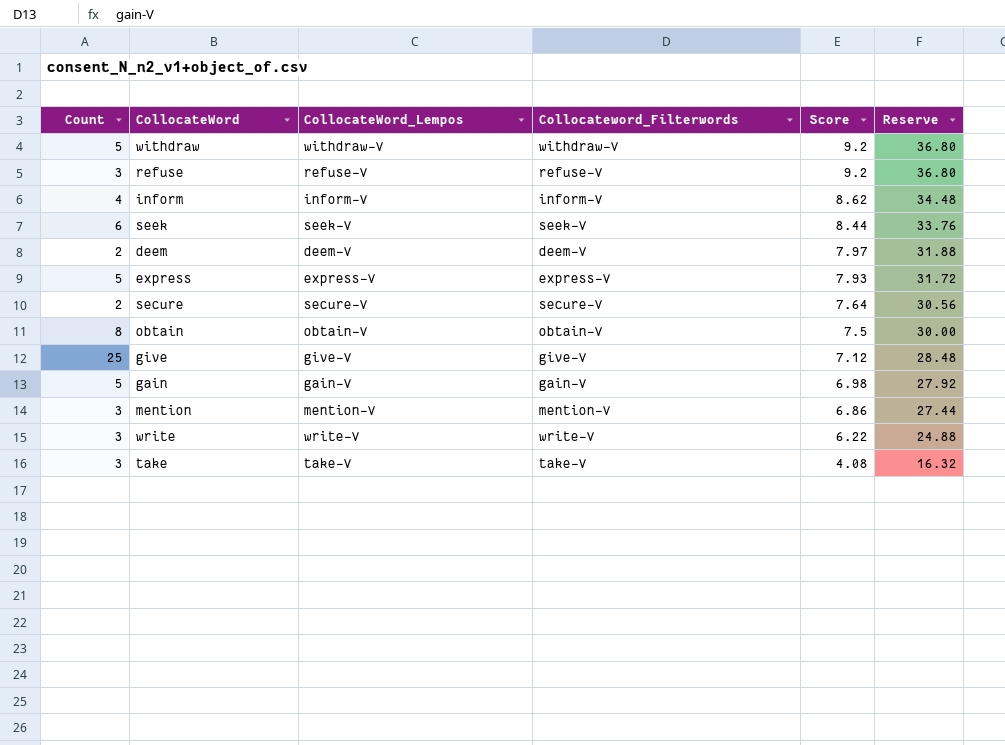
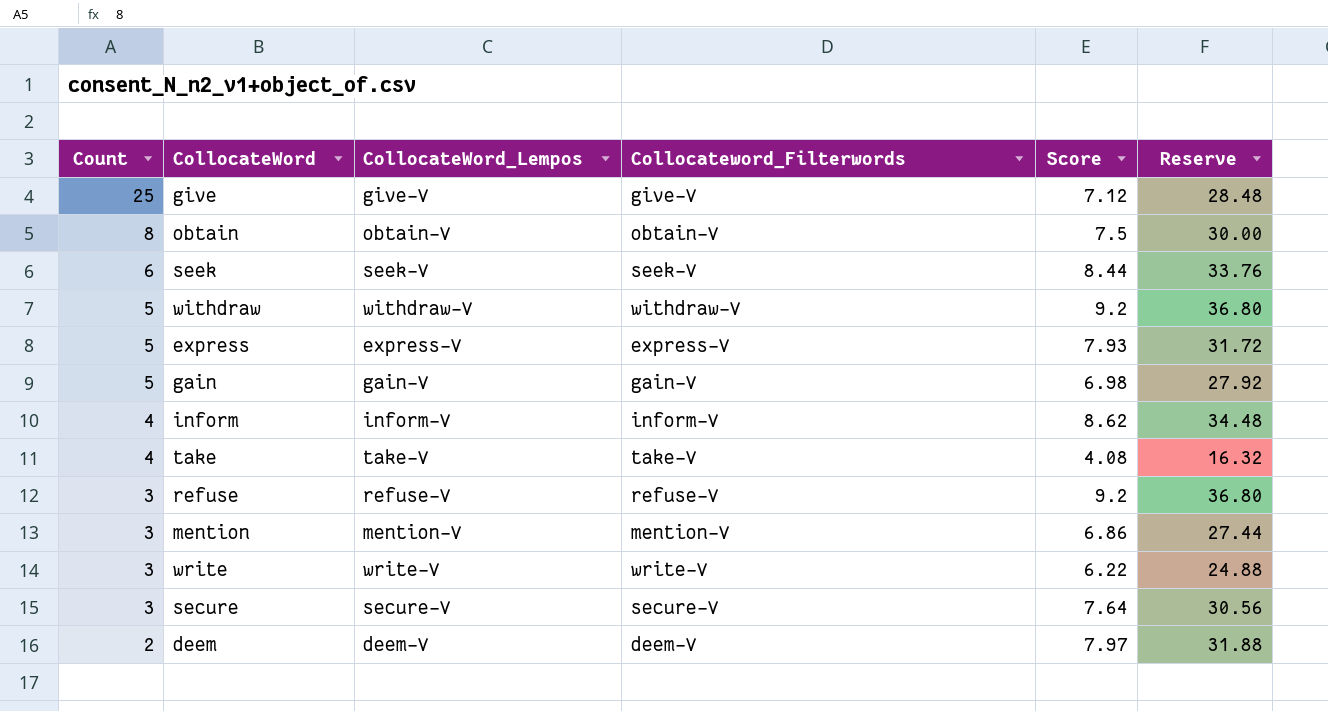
row order: Score descending -> Count descending
take | Count: 3 -> 4
secure | Count: 2 -> 3

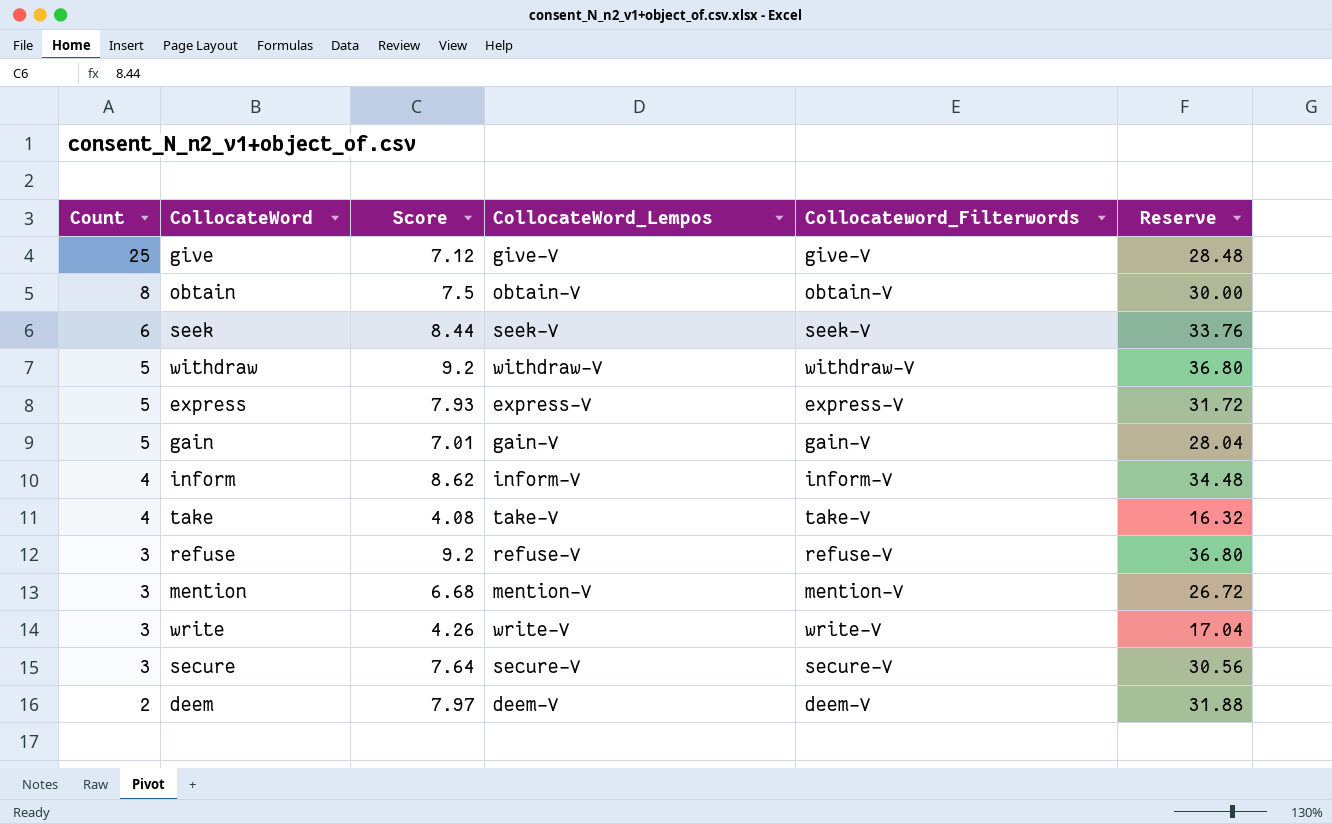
column Score | position: 5 -> 3
gain | Score: 6.98 -> 7.01
gain | Reserve: 27.92 -> 28.04
mention | Score: 6.86 -> 6.68
mention | Reserve: 27.44 -> 26.72
write | Score: 6.22 -> 4.26
write | Reserve: 24.88 -> 17.04

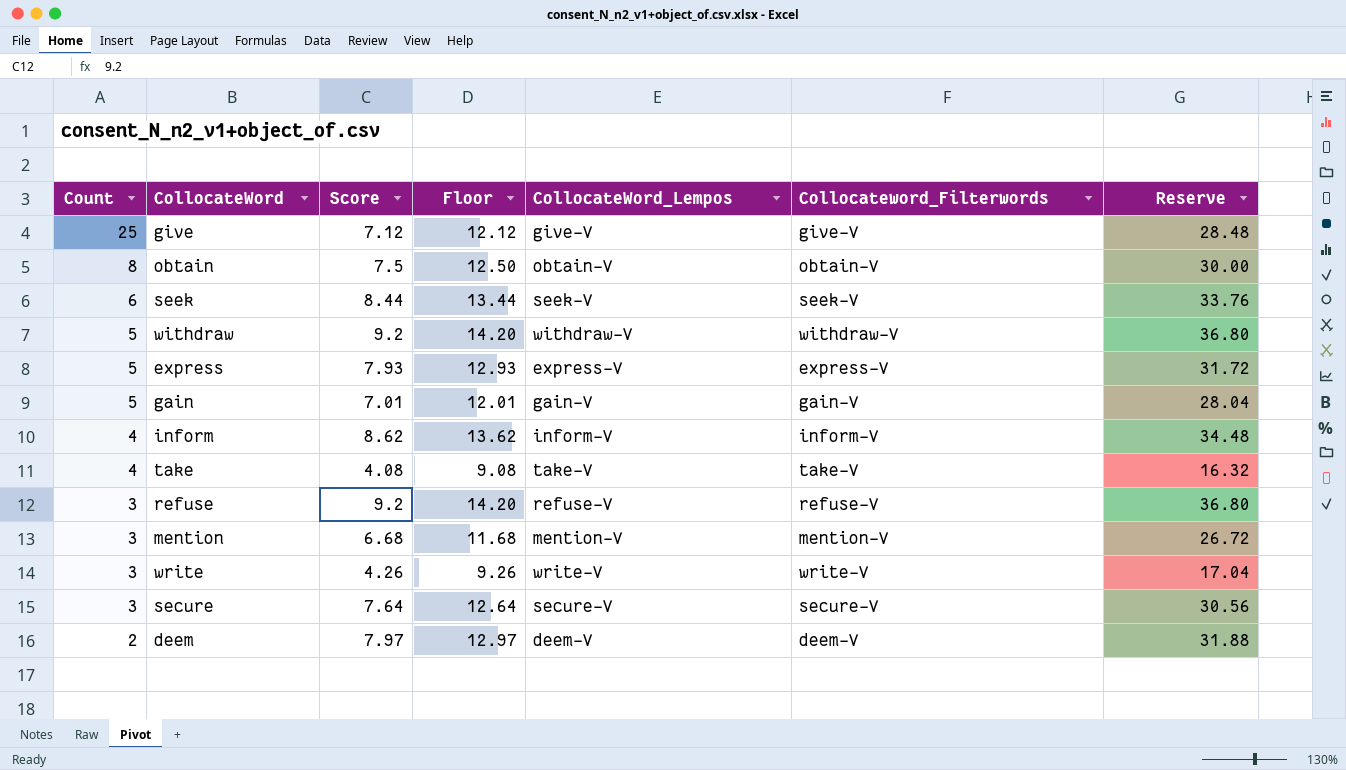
column Floor | formula: none -> [Score] + 5

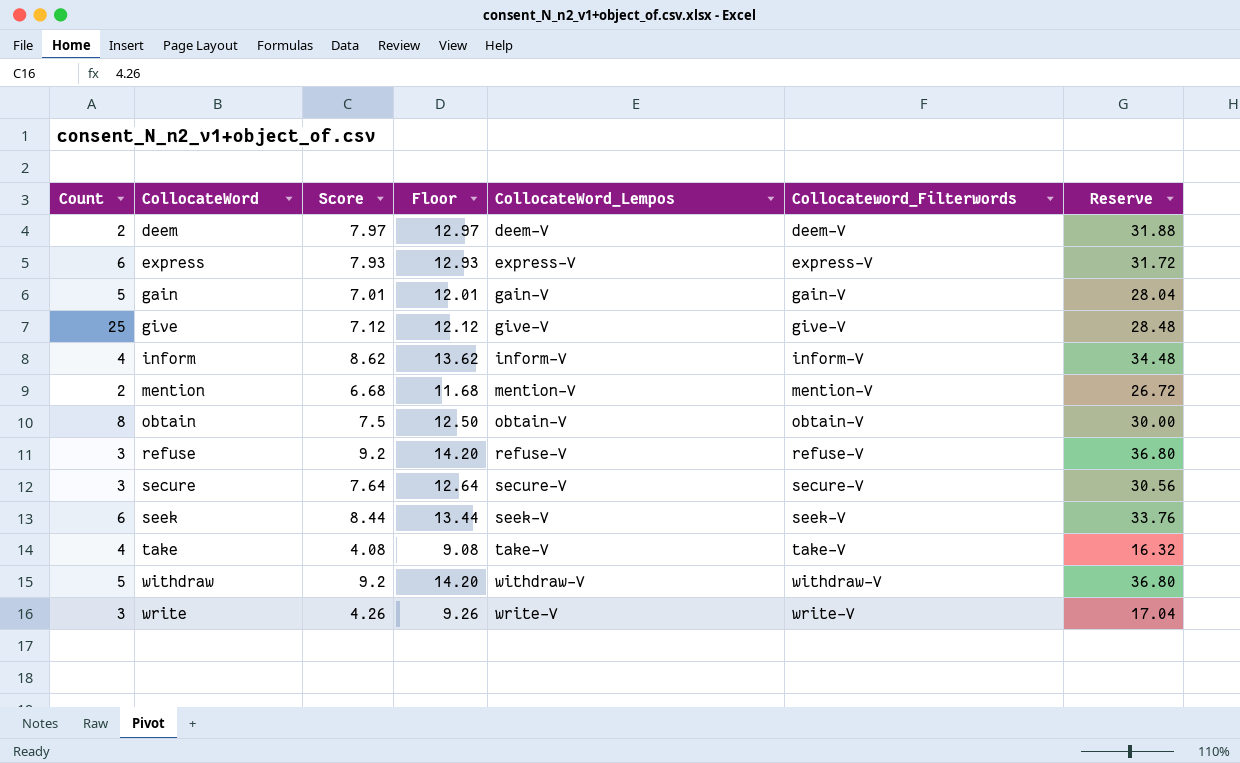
row order: Count descending -> CollocateWord ascending
express | Count: 5 -> 6
mention | Count: 3 -> 2

